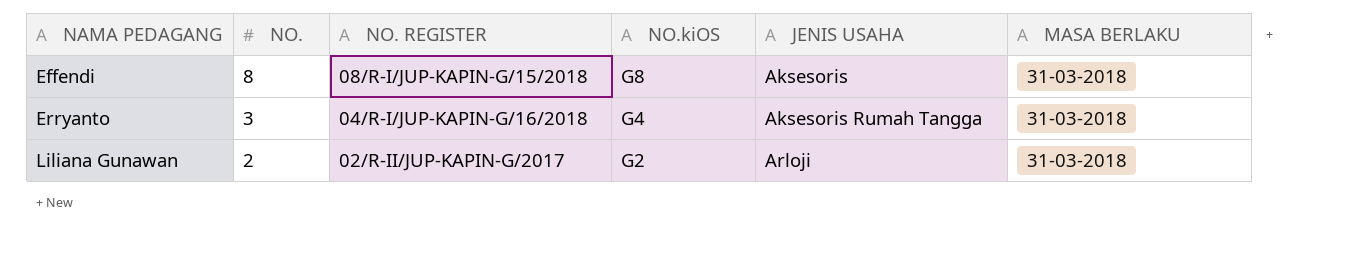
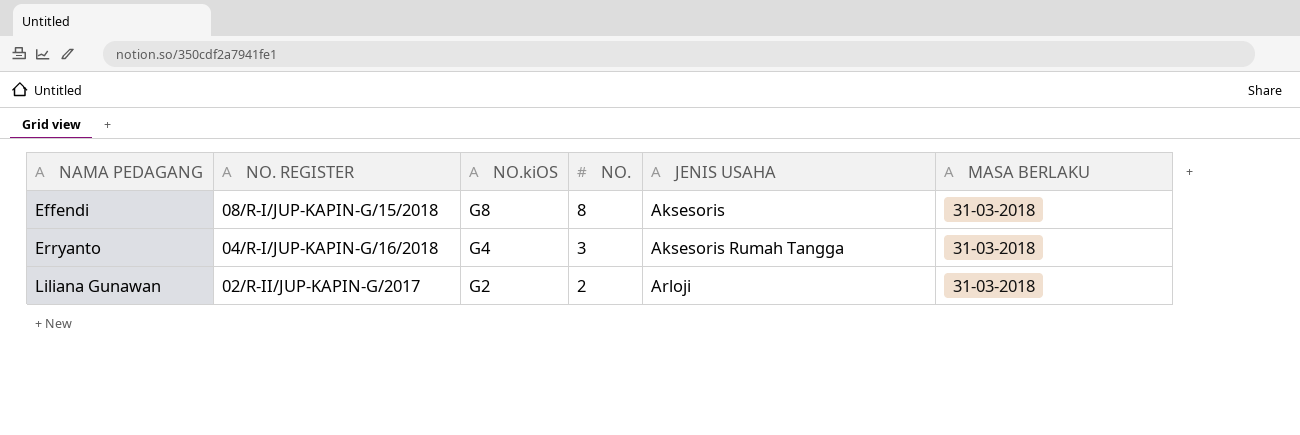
column NO. | position: 2 -> 4

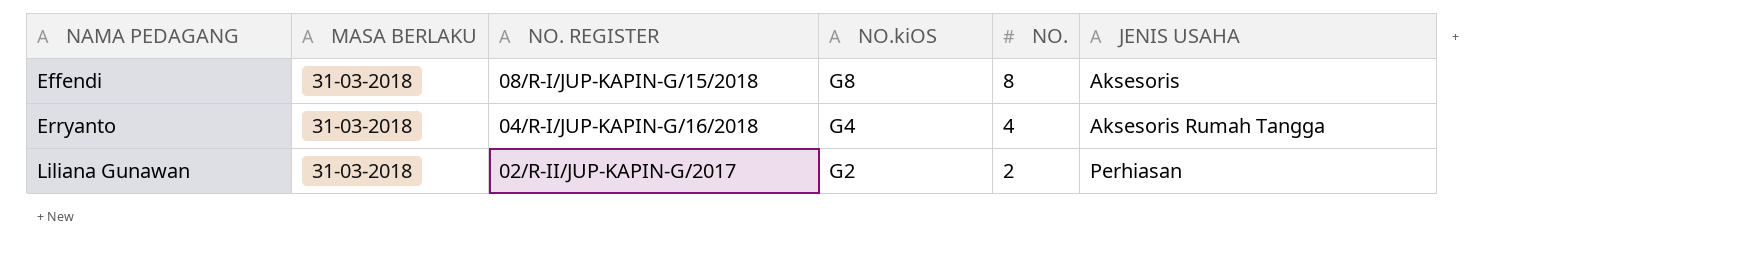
column MASA BERLAKU | position: 6 -> 2
Erryanto | NO.: 3 -> 4
Liliana Gunawan | JENIS USAHA: Arloji -> Perhiasan

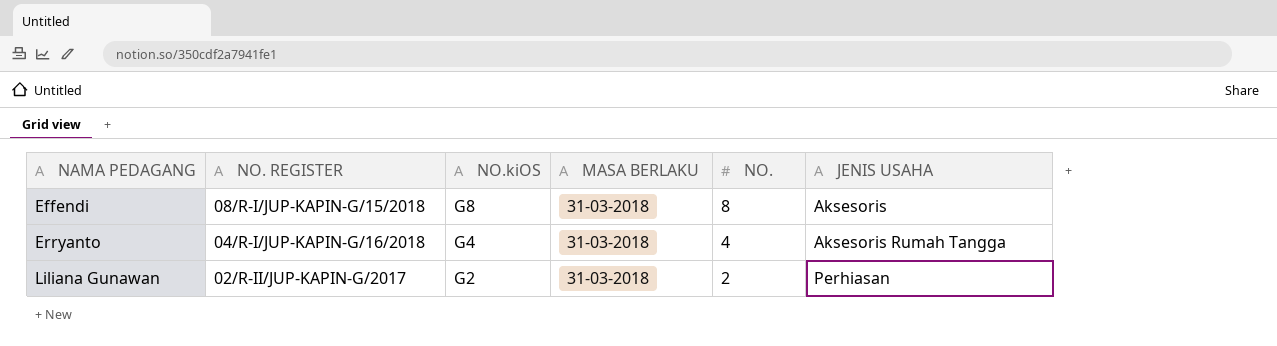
column MASA BERLAKU | position: 2 -> 4

